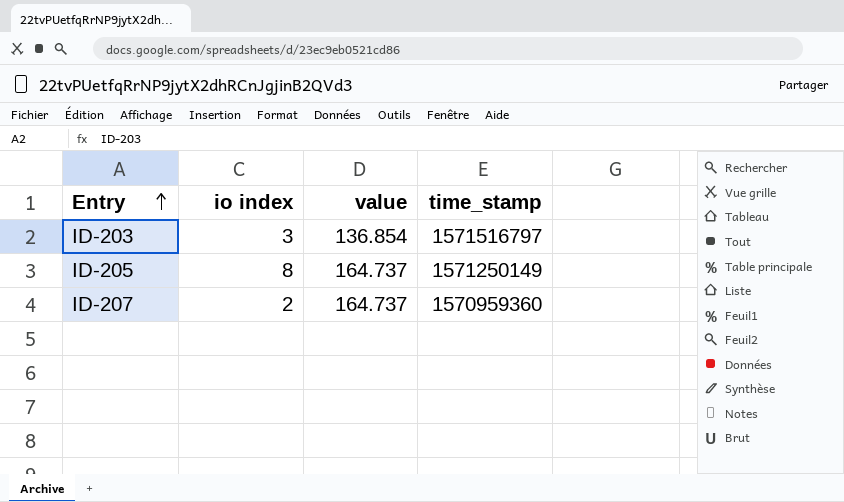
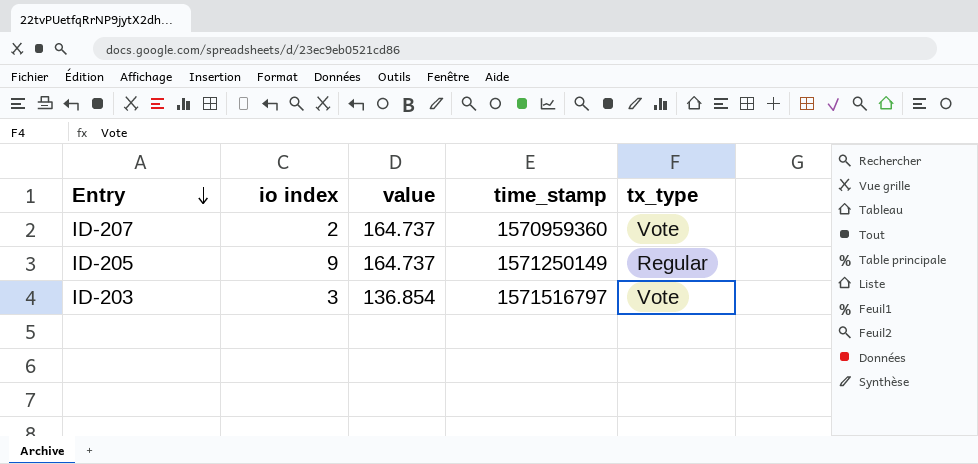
row order: Entry ascending -> Entry descending
column tx_type | position: none -> 5
ID-205 | io index: 8 -> 9

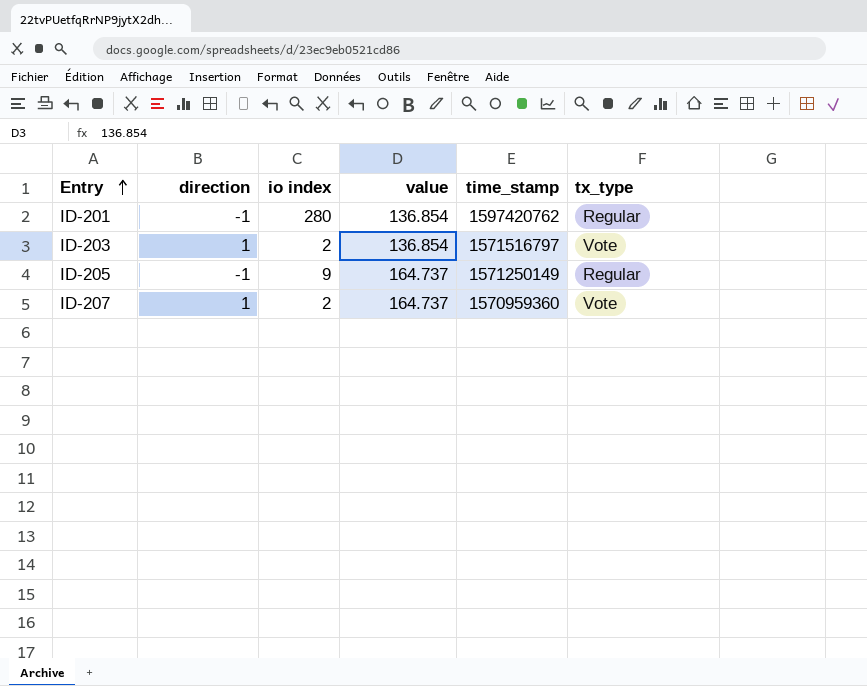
row order: Entry descending -> Entry ascending
column direction | position: none -> 2
row ID-201: none -> -1 | 280 | 136.854 | 1597420762 | Regular
ID-203 | io index: 3 -> 2

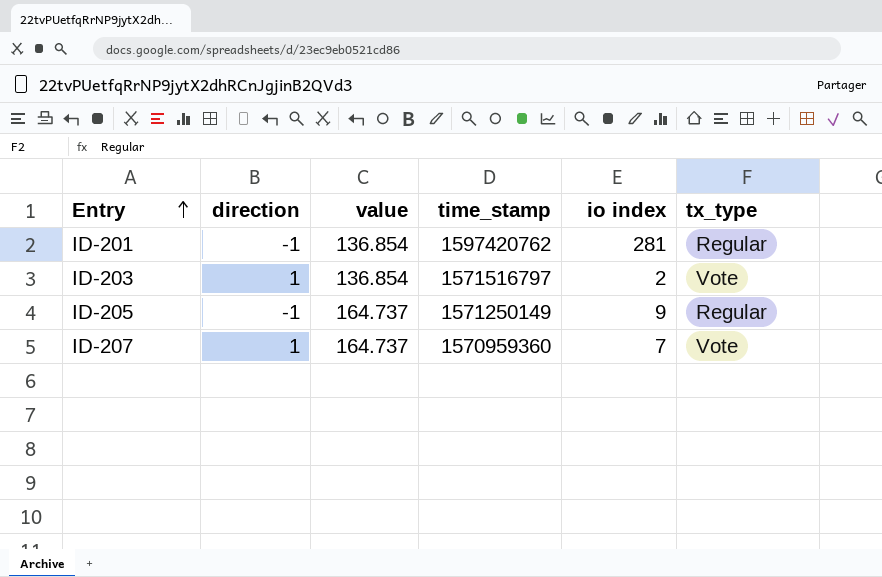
column io index | position: 3 -> 5
ID-201 | io index: 280 -> 281
ID-207 | io index: 2 -> 7

